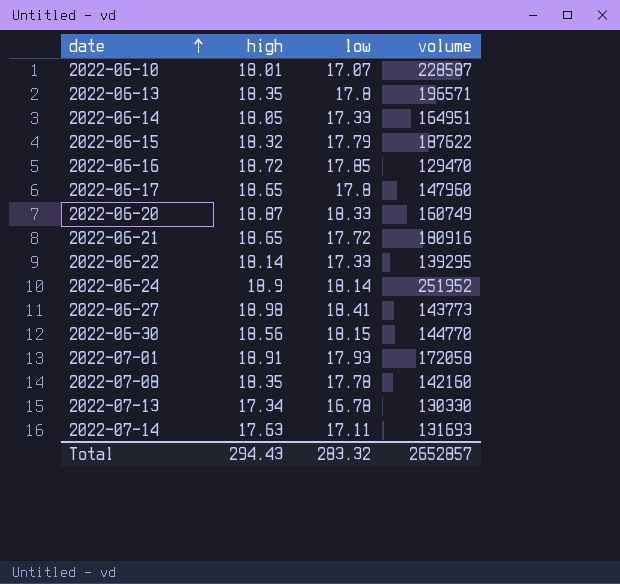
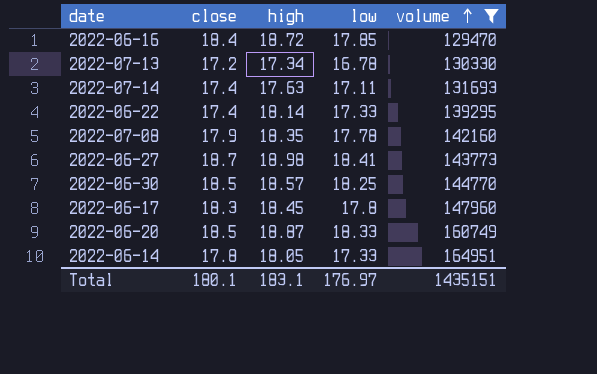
filter: none -> volume <= 164951
row order: date ascending -> volume ascending
column close | position: none -> 2
2022-06-30 | high: 18.56 -> 18.57
2022-06-30 | low: 18.15 -> 18.25
2022-06-17 | high: 18.65 -> 18.45
Total | high: 294.43 -> 183.1
Total | low: 283.32 -> 176.97
Total | volume: 2652857 -> 1435151

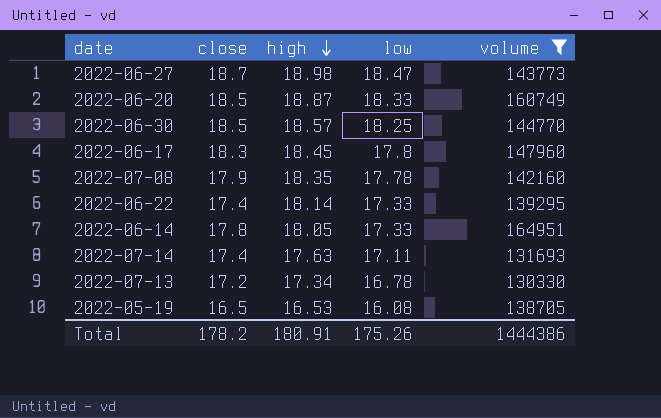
row order: volume ascending -> high descending
row 2022-06-16: 18.4 | 18.72 | 17.85 | 129470 -> none
2022-06-27 | low: 18.41 -> 18.47
row 2022-05-19: none -> 16.5 | 16.53 | 16.08 | 138705
Total | close: 180.1 -> 178.2
Total | high: 183.1 -> 180.91
Total | low: 176.97 -> 175.26
Total | volume: 1435151 -> 1444386

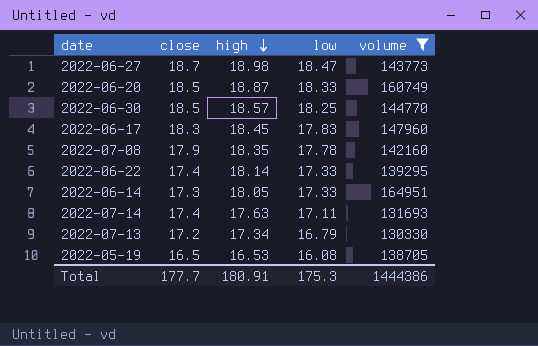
2022-06-17 | low: 17.8 -> 17.83
2022-06-14 | close: 17.8 -> 17.3
2022-07-13 | low: 16.78 -> 16.79
Total | close: 178.2 -> 177.7
Total | low: 175.26 -> 175.3

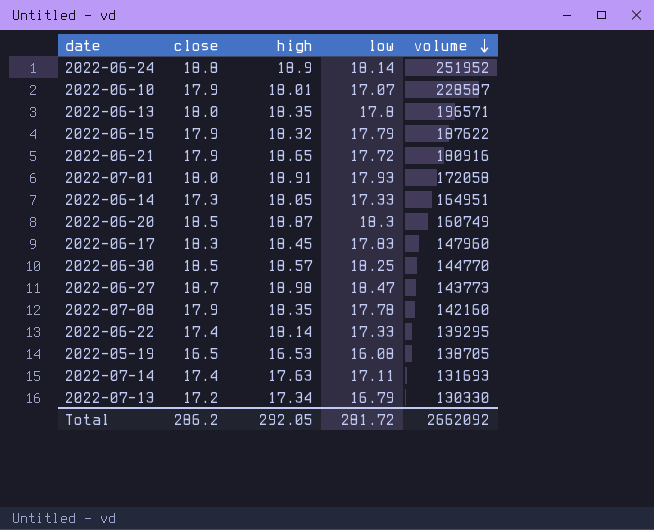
filter: volume <= 164951 -> none
row order: high descending -> volume descending
2022-06-20 | low: 18.33 -> 18.3
Total | close: 177.7 -> 286.2
Total | high: 180.91 -> 292.05
Total | low: 175.3 -> 281.72
Total | volume: 1444386 -> 2662092

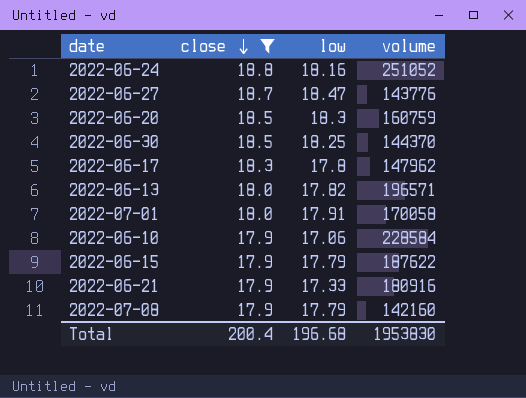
filter: none -> close >= 17.9
row order: volume descending -> close descending
column high | position: 3 -> none
2022-06-24 | low: 18.14 -> 18.16
2022-06-24 | volume: 251952 -> 251052
2022-06-27 | volume: 143773 -> 143776
2022-06-20 | volume: 160749 -> 160759
2022-06-30 | volume: 144770 -> 144370
2022-06-17 | low: 17.83 -> 17.8
2022-06-17 | volume: 147960 -> 147962
2022-06-13 | low: 17.8 -> 17.82
2022-07-01 | low: 17.93 -> 17.91
2022-07-01 | volume: 172058 -> 170058
2022-06-10 | low: 17.07 -> 17.06
2022-06-10 | volume: 228587 -> 228584
2022-06-21 | low: 17.72 -> 17.33
2022-07-08 | low: 17.78 -> 17.79
Total | close: 286.2 -> 200.4
Total | low: 281.72 -> 196.68
Total | volume: 2662092 -> 1953830

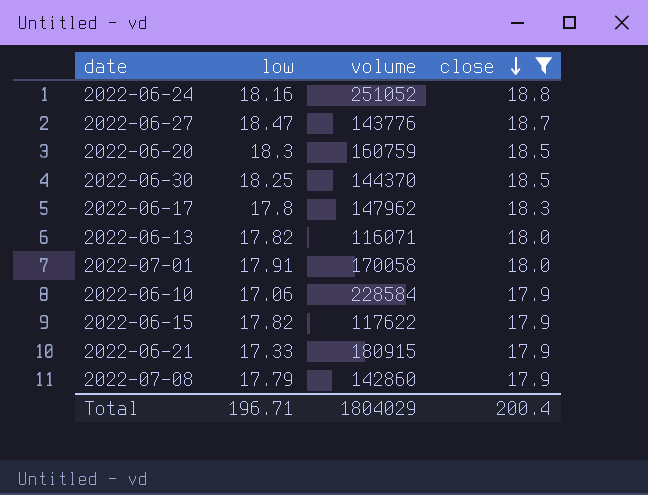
column close | position: 2 -> 4
2022-06-13 | volume: 196571 -> 116071
2022-06-15 | low: 17.79 -> 17.82
2022-06-15 | volume: 187622 -> 117622
2022-06-21 | volume: 180916 -> 180915
2022-07-08 | volume: 142160 -> 142860
Total | low: 196.68 -> 196.71
Total | volume: 1953830 -> 1804029

